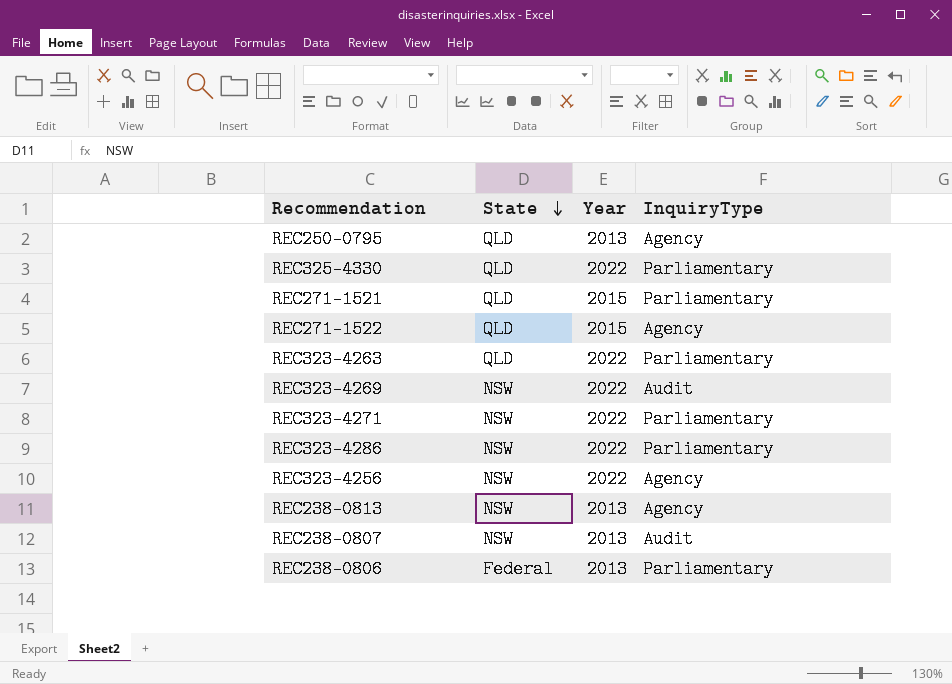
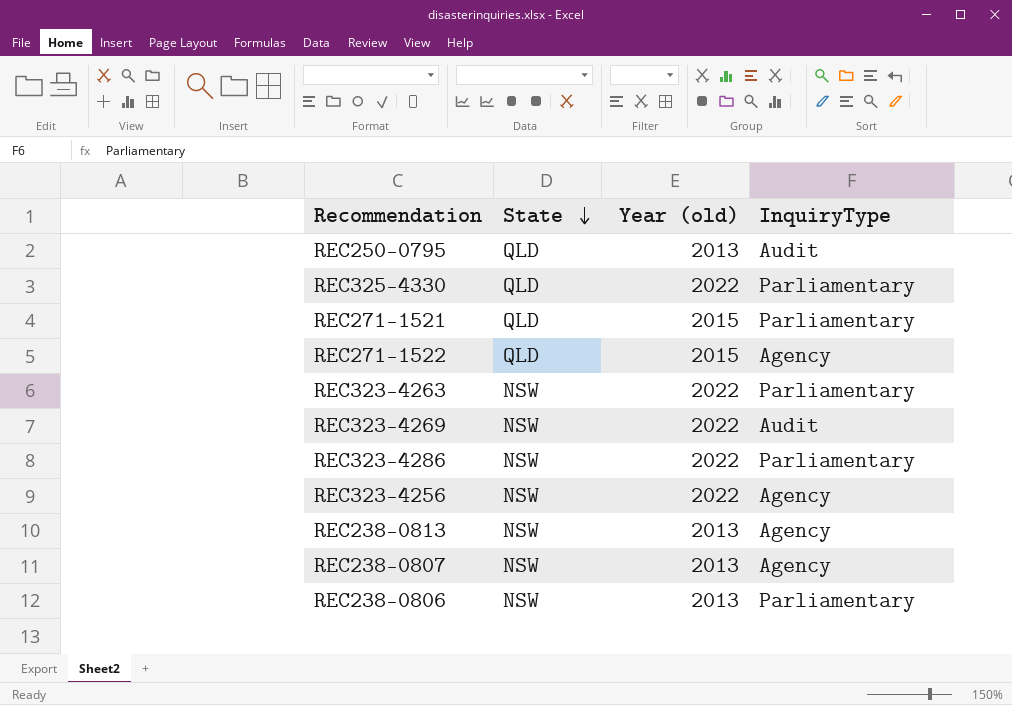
column name: Year -> Year (old)
row REC323-4271: NSW | 2022 | Parliamentary -> none
REC250-0795 | InquiryType: Agency -> Audit
REC323-4263 | State: QLD -> NSW
REC238-0807 | InquiryType: Audit -> Agency
REC238-0806 | State: Federal -> NSW

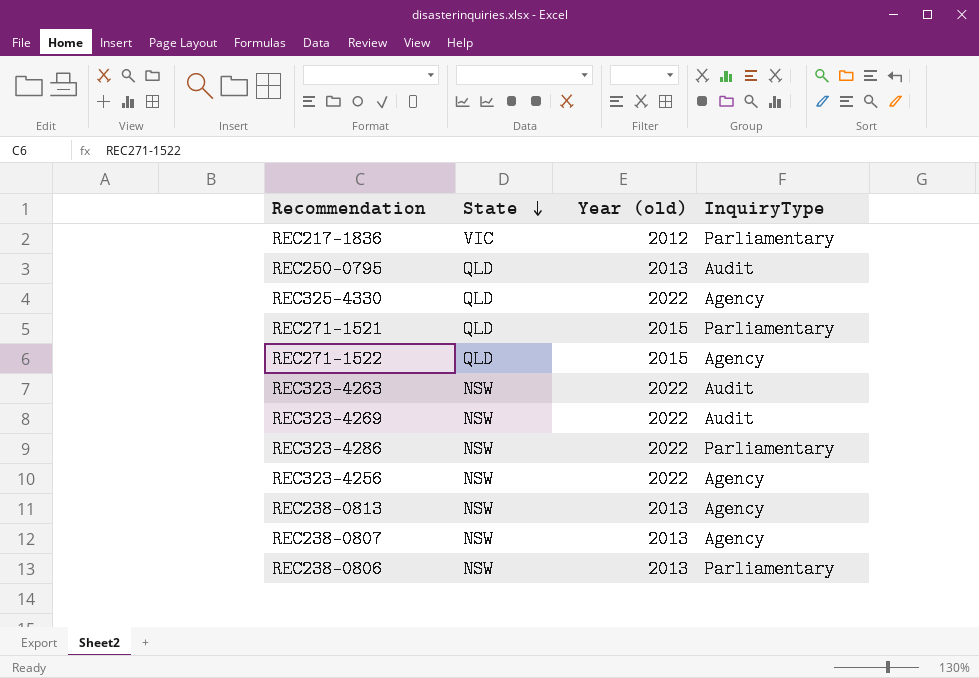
row REC217-1836: none -> VIC | 2012 | Parliamentary
REC325-4330 | InquiryType: Parliamentary -> Agency
REC323-4263 | InquiryType: Parliamentary -> Audit

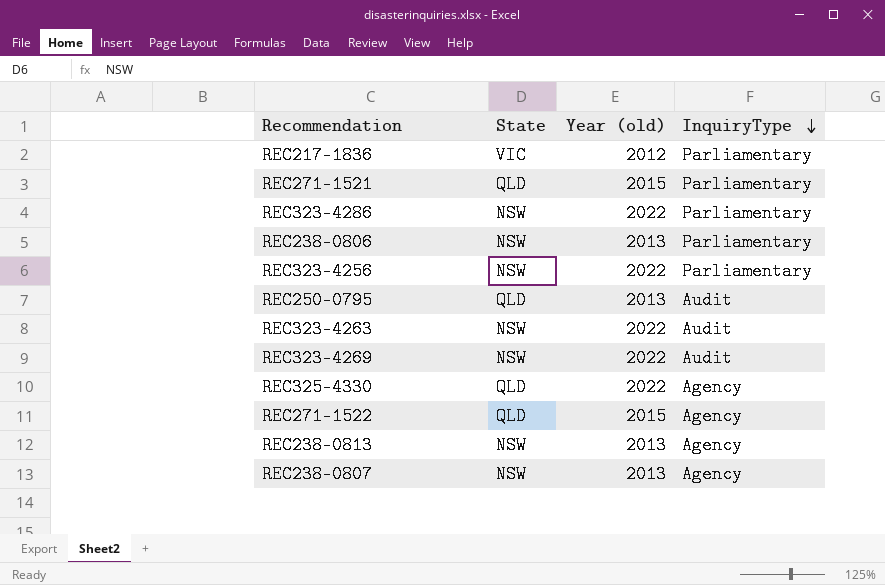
row order: State descending -> InquiryType descending
REC323-4256 | InquiryType: Agency -> Parliamentary

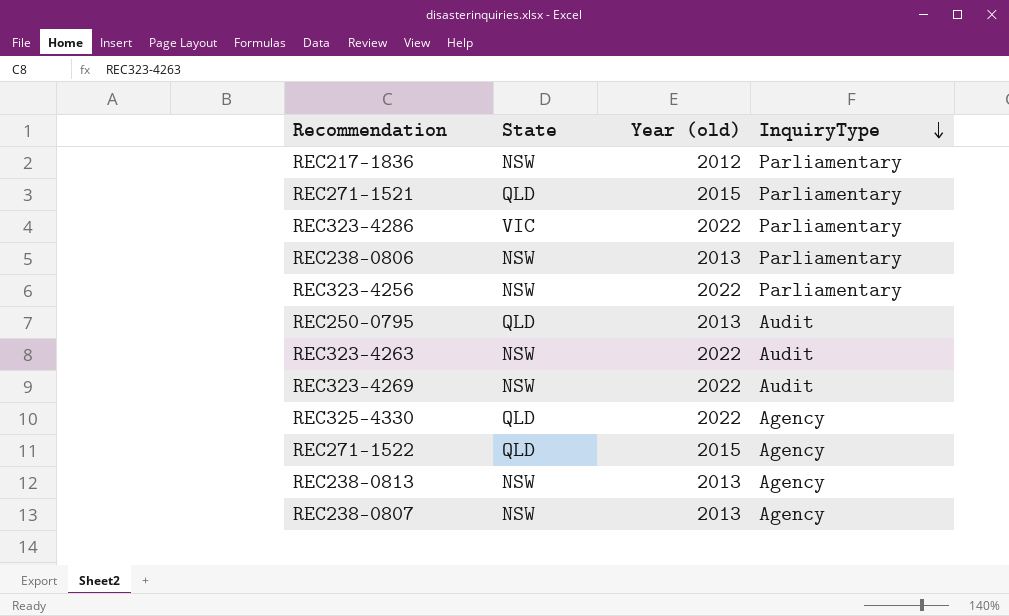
REC217-1836 | State: VIC -> NSW
REC323-4286 | State: NSW -> VIC

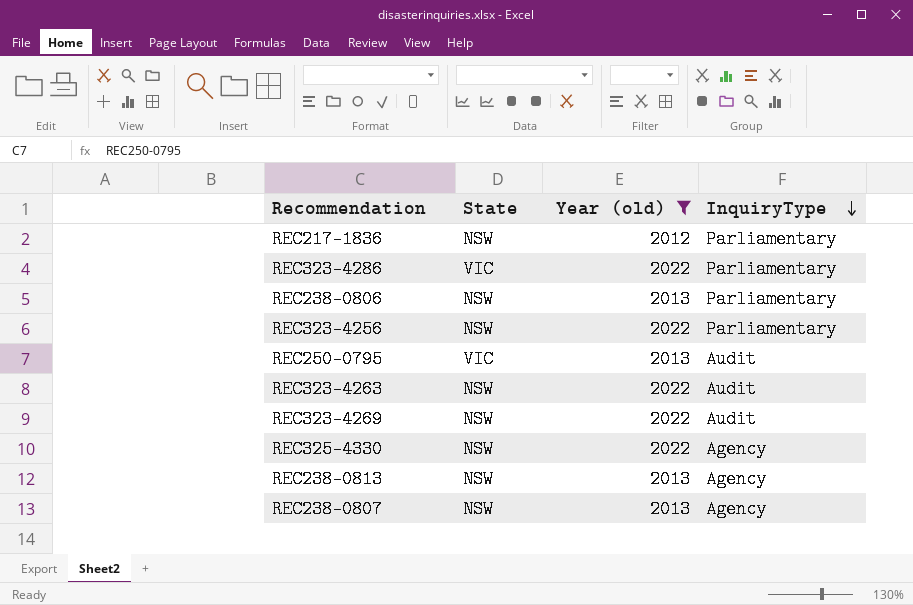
filter: none -> Year (old) != 2015
REC250-0795 | State: QLD -> VIC
REC325-4330 | State: QLD -> NSW

